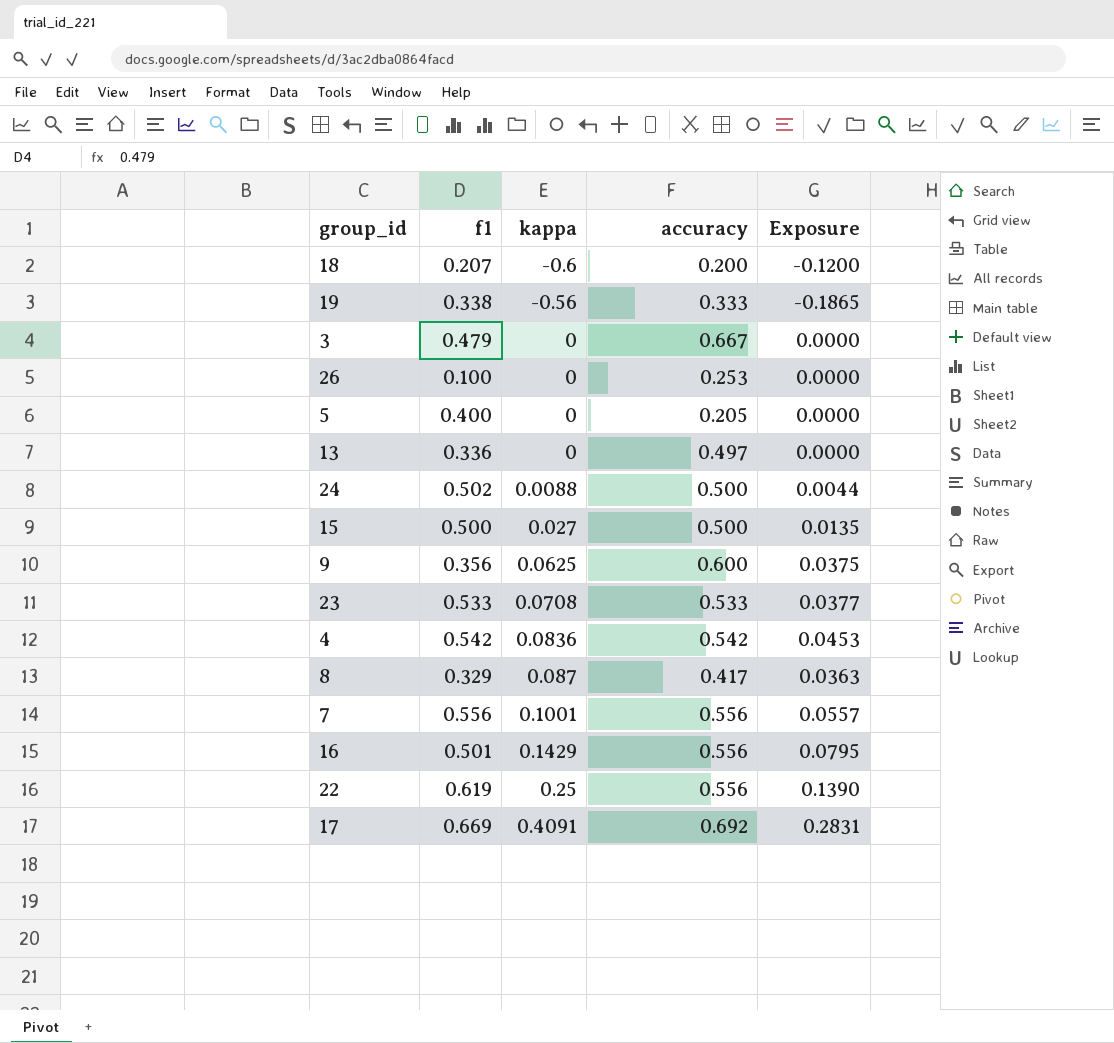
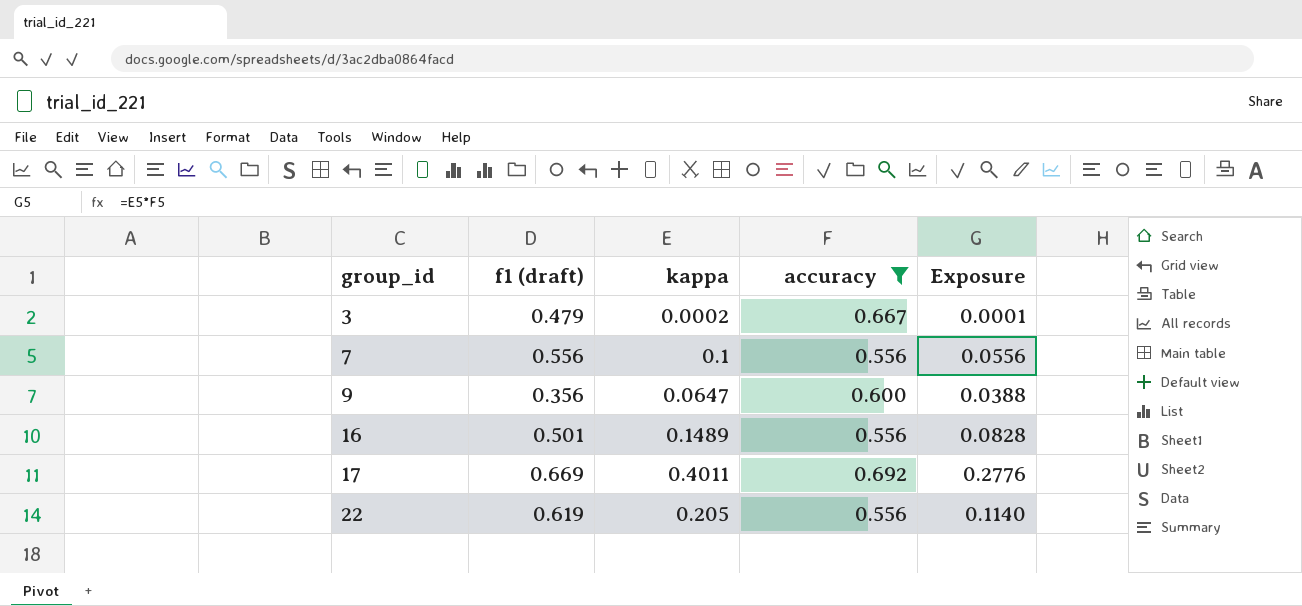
filter: none -> accuracy >= 0.556
row order: kappa ascending -> group_id ascending
column name: f1 -> f1 (draft)
3 | kappa: 0 -> 0.0002
3 | Exposure: 0.0000 -> 0.0001
7 | kappa: 0.1001 -> 0.1
7 | Exposure: 0.0557 -> 0.0556
9 | kappa: 0.0625 -> 0.0647
9 | Exposure: 0.0375 -> 0.0388
16 | kappa: 0.1429 -> 0.1489
16 | Exposure: 0.0795 -> 0.0828
17 | kappa: 0.4091 -> 0.4011
17 | Exposure: 0.2831 -> 0.2776
22 | kappa: 0.25 -> 0.205
22 | Exposure: 0.1390 -> 0.1140

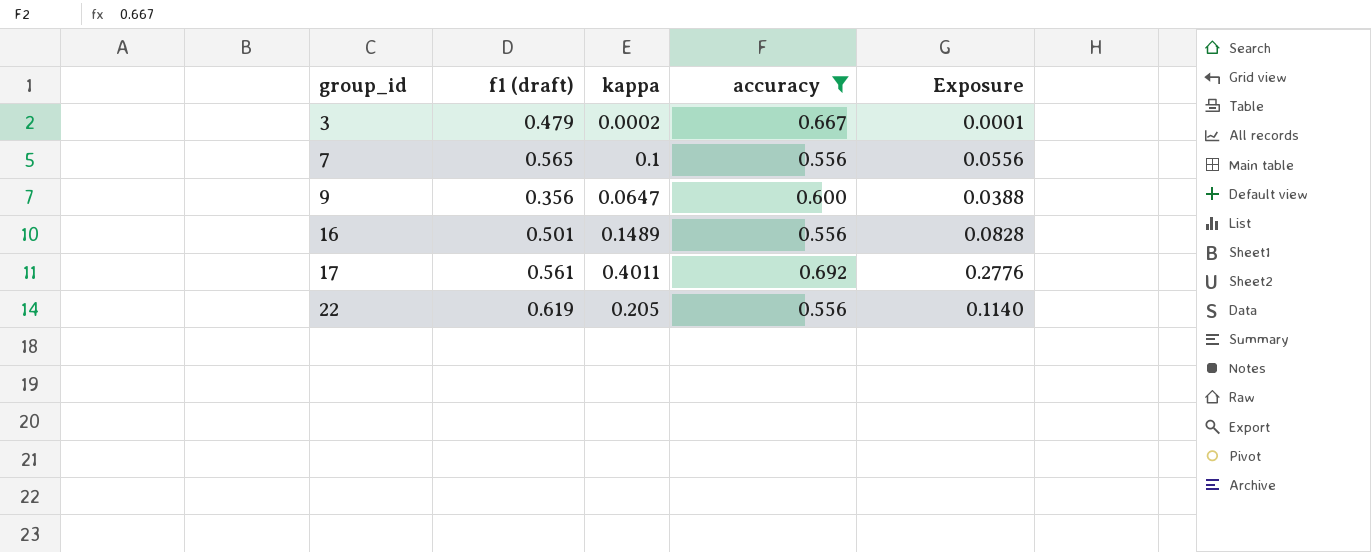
7 | f1 (draft): 0.556 -> 0.565
17 | f1 (draft): 0.669 -> 0.561

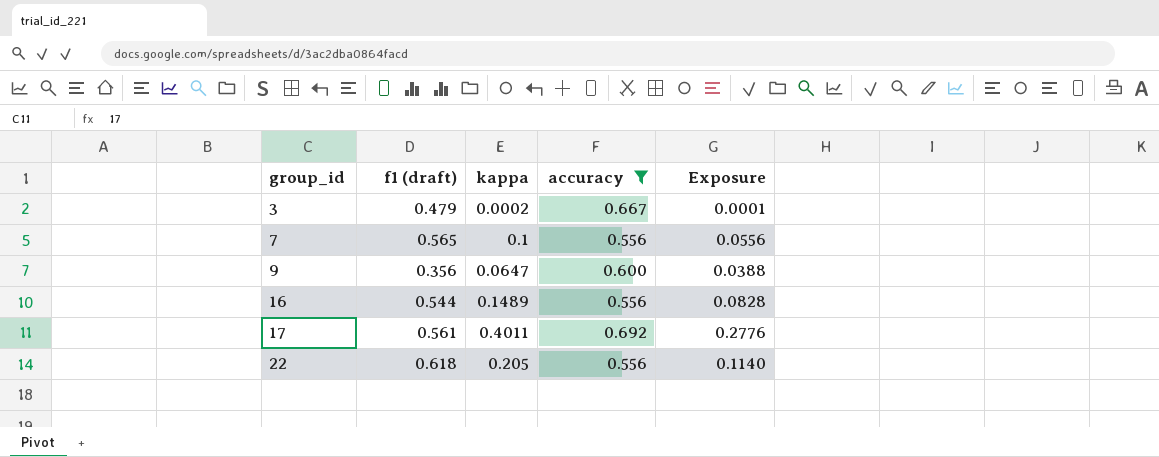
16 | f1 (draft): 0.501 -> 0.544
22 | f1 (draft): 0.619 -> 0.618

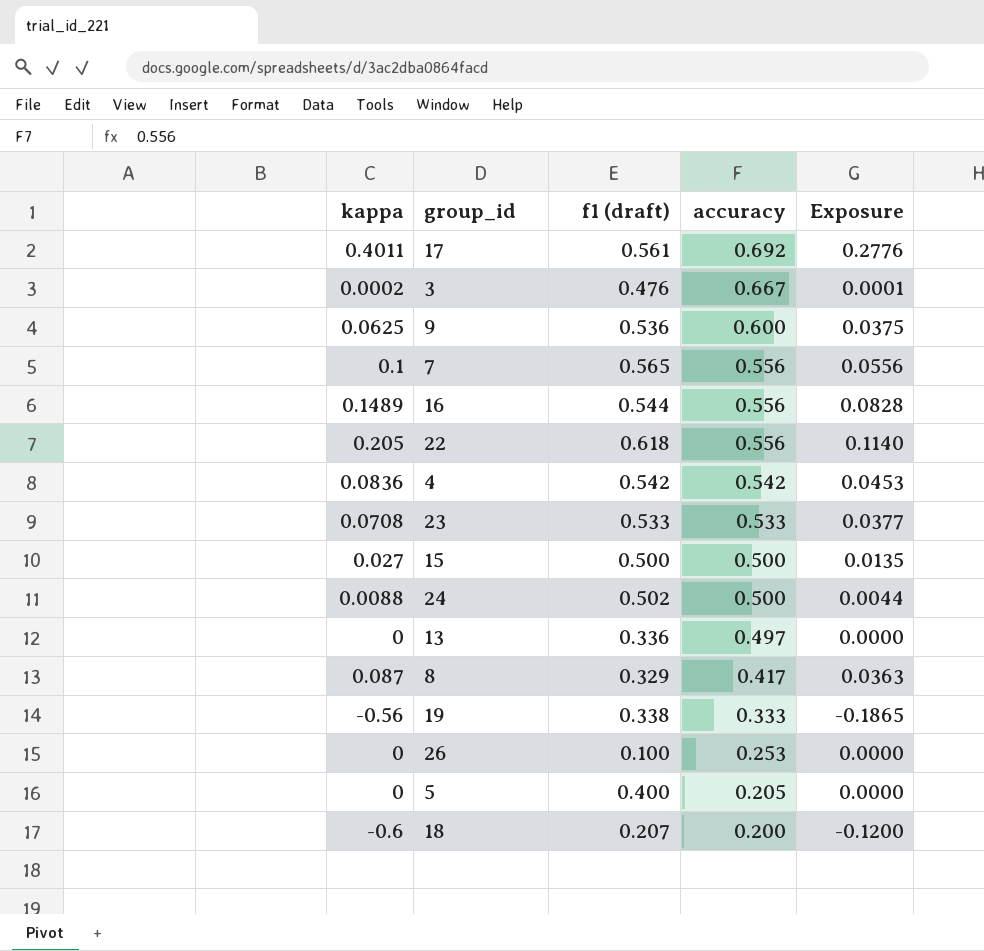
filter: accuracy >= 0.556 -> none
row order: group_id ascending -> accuracy descending
column kappa | position: 3 -> 1
3 | f1 (draft): 0.479 -> 0.476
9 | kappa: 0.0647 -> 0.0625
9 | f1 (draft): 0.356 -> 0.536
9 | Exposure: 0.0388 -> 0.0375

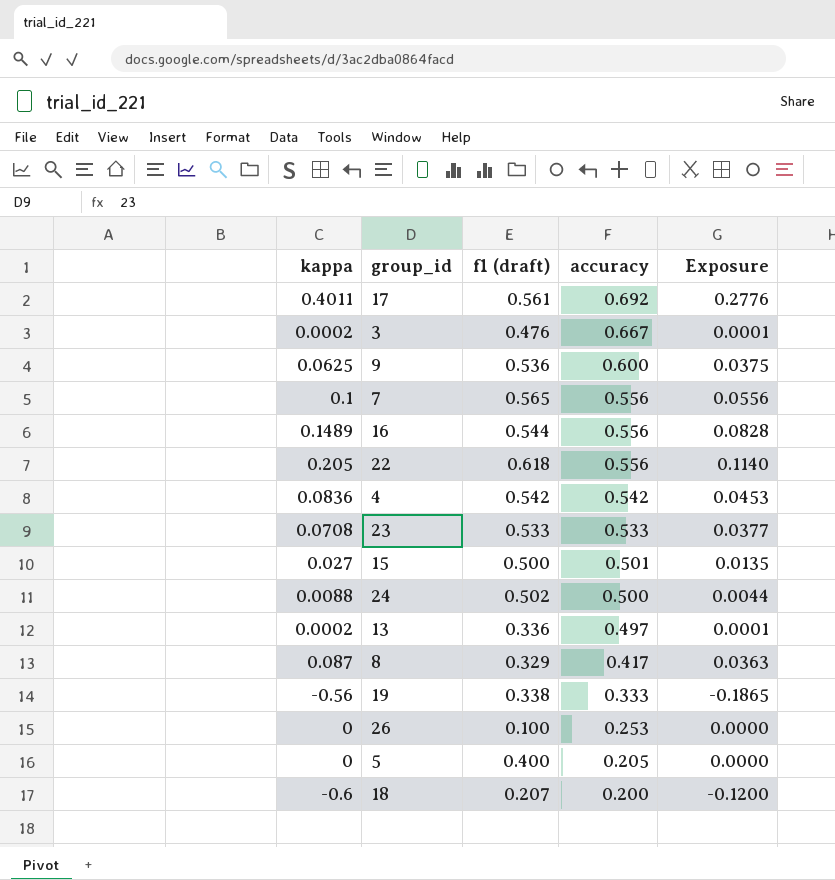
15 | accuracy: 0.500 -> 0.501
13 | kappa: 0 -> 0.0002
13 | Exposure: 0.0000 -> 0.0001

